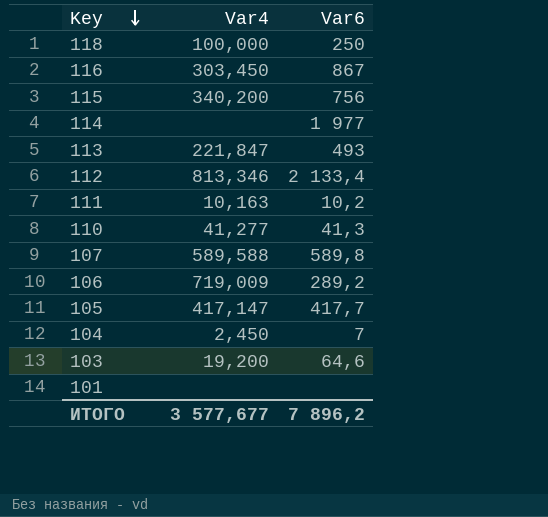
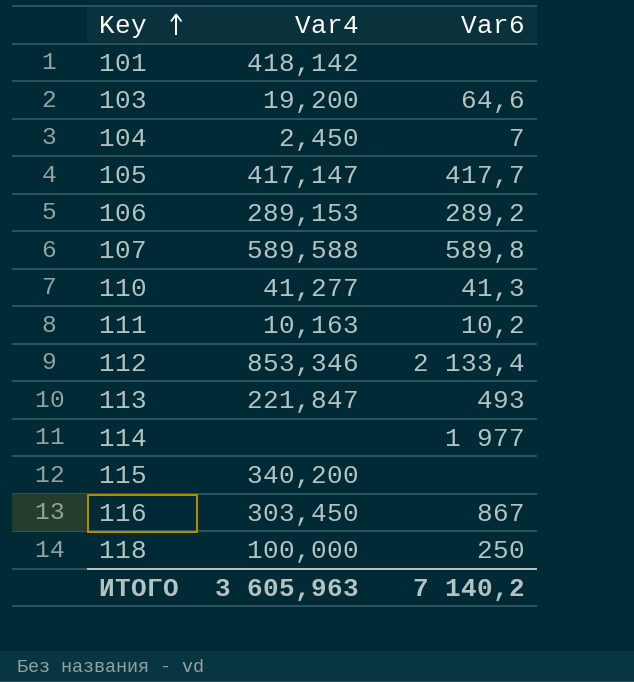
row order: Key descending -> Key ascending
101 | Var4: none -> 418,142
106 | Var4: 719,009 -> 289,153
112 | Var4: 813,346 -> 853,346
115 | Var6: 756 -> none
ИТОГО | Var4: 3 577,677 -> 3 605,963
ИТОГО | Var6: 7 896,2 -> 7 140,2

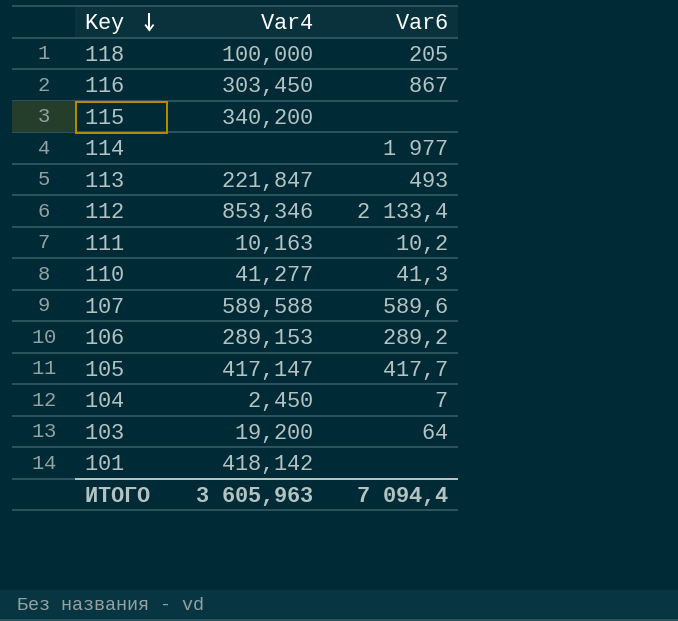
row order: Key ascending -> Key descending
118 | Var6: 250 -> 205
107 | Var6: 589,8 -> 589,6
103 | Var6: 64,6 -> 64
ИТОГО | Var6: 7 140,2 -> 7 094,4

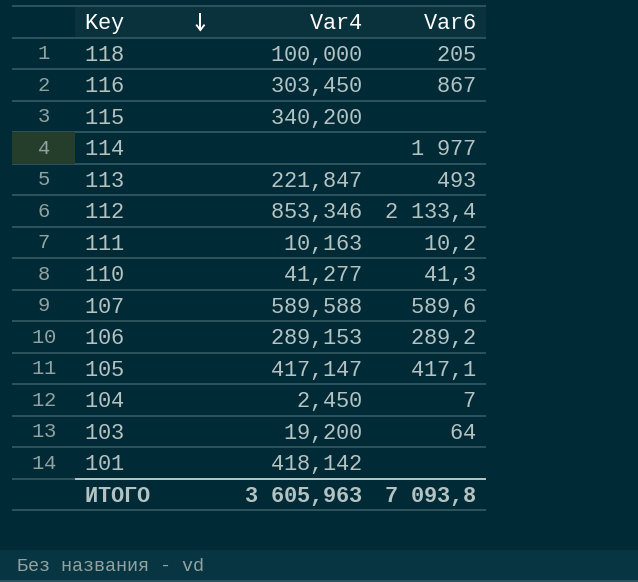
105 | Var6: 417,7 -> 417,1
ИТОГО | Var6: 7 094,4 -> 7 093,8

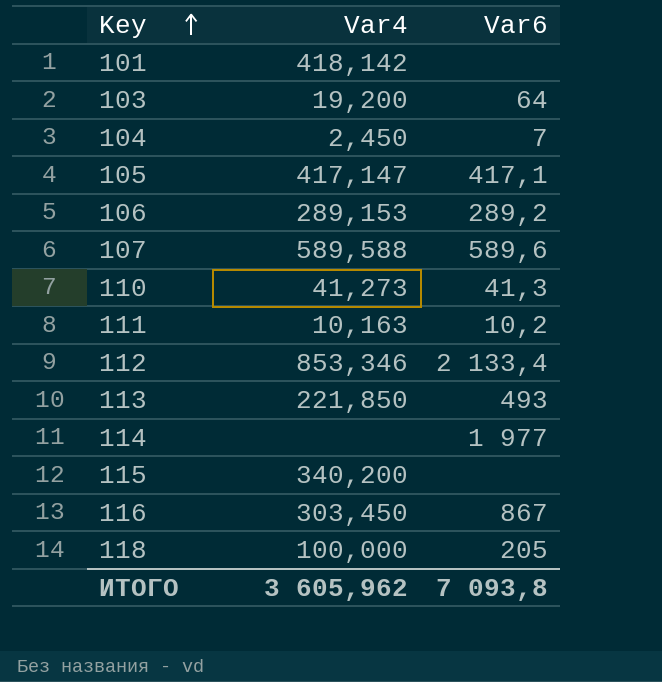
row order: Key descending -> Key ascending
110 | Var4: 41,277 -> 41,273
113 | Var4: 221,847 -> 221,850
ИТОГО | Var4: 3 605,963 -> 3 605,962

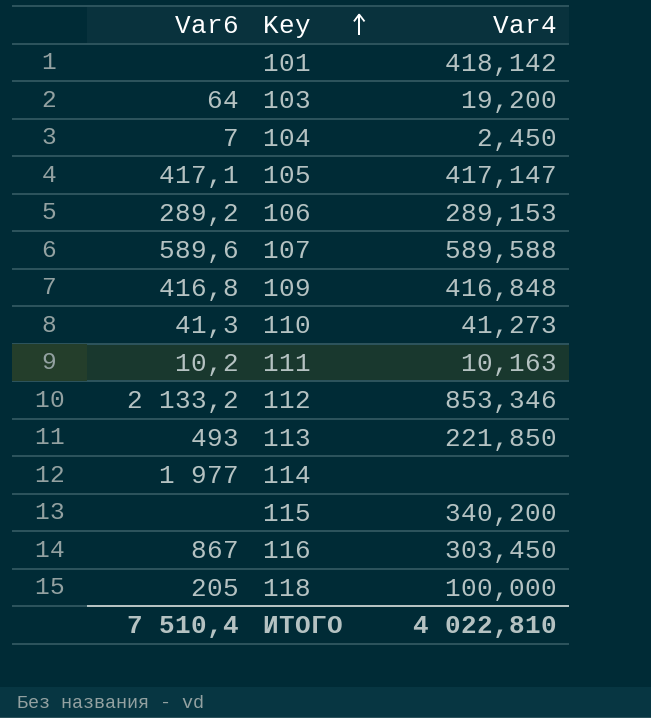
column Var6 | position: 3 -> 1
row 109: none -> 416,8 | 416,848
112 | Var6: 2 133,4 -> 2 133,2
ИТОГО | Var6: 7 093,8 -> 7 510,4
ИТОГО | Var4: 3 605,962 -> 4 022,810

